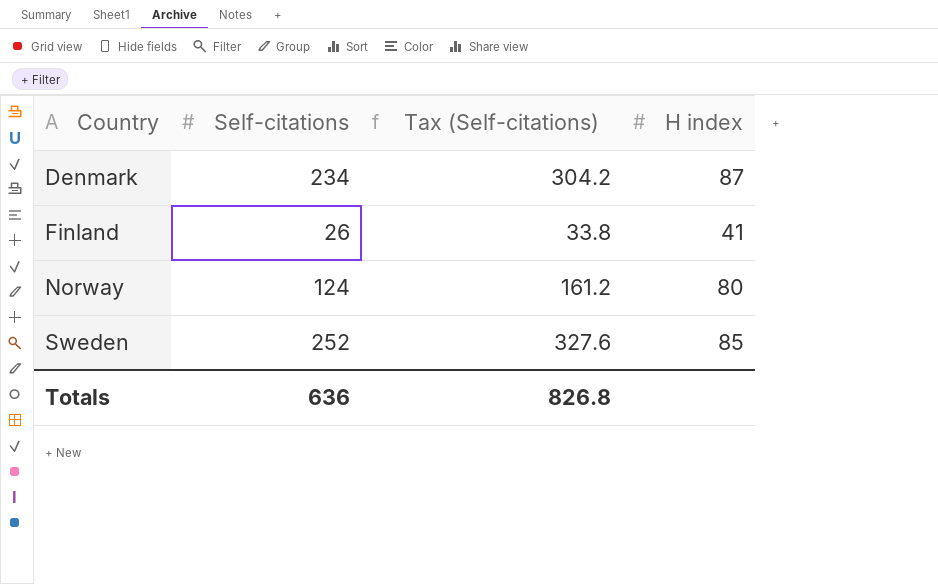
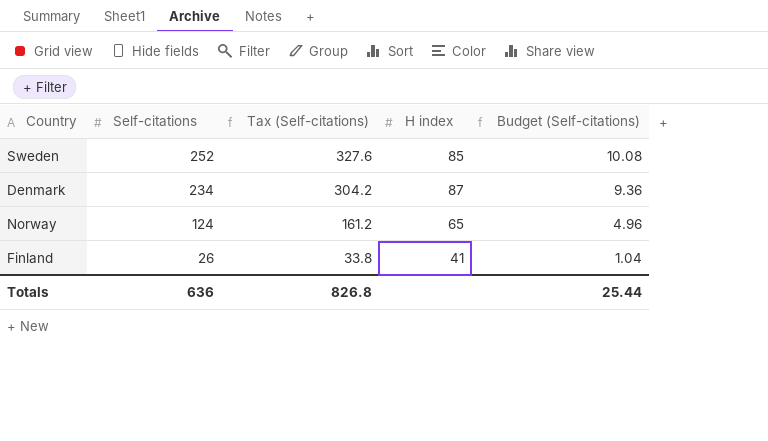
row order: Country ascending -> Self-citations descending
column Budget (Self-citations) | formula: none -> [Self-citations] * 0.04
Norway | H index: 80 -> 65

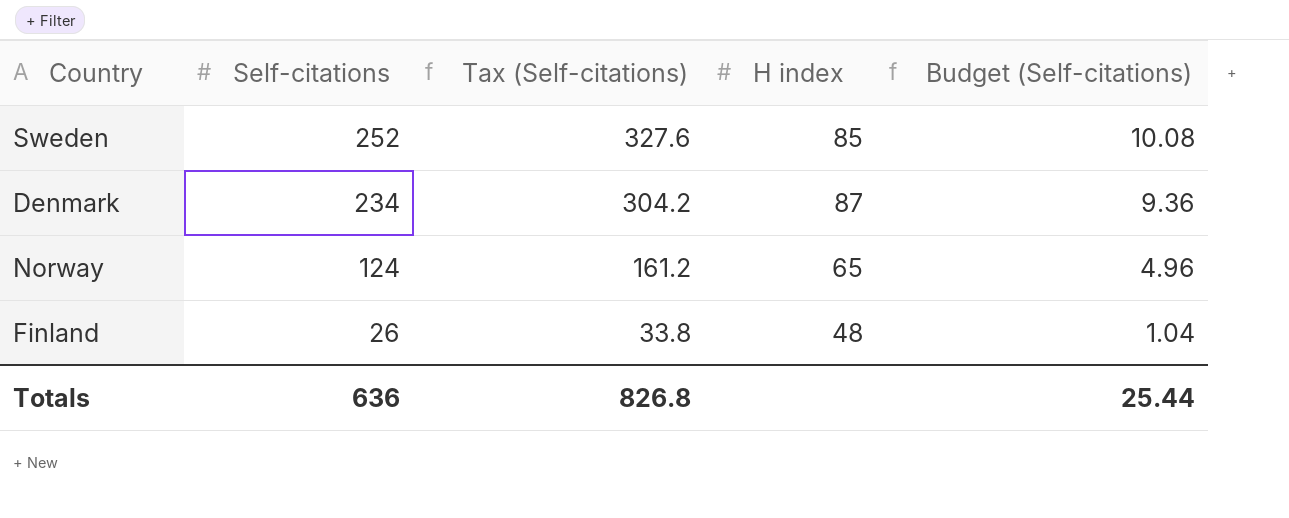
Finland | H index: 41 -> 48

